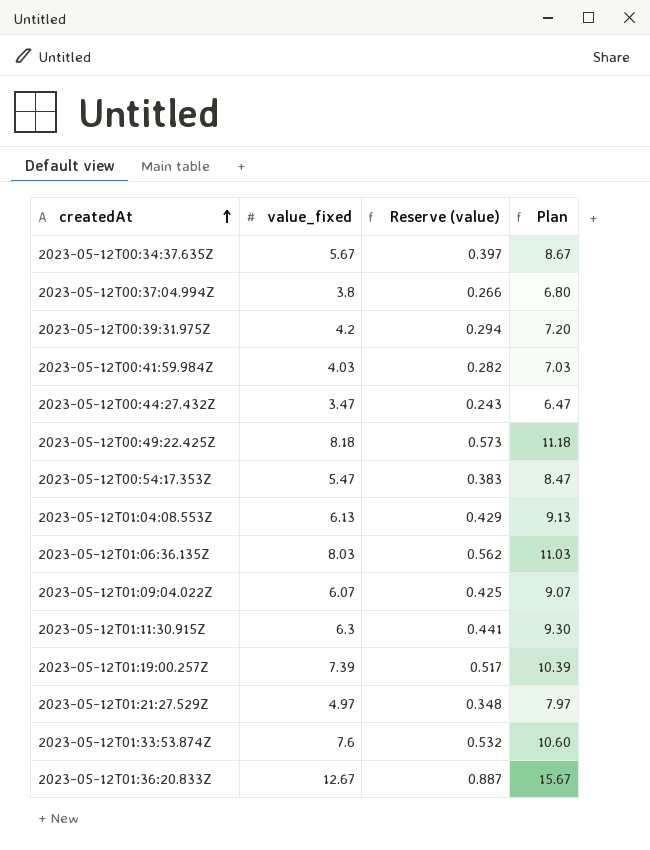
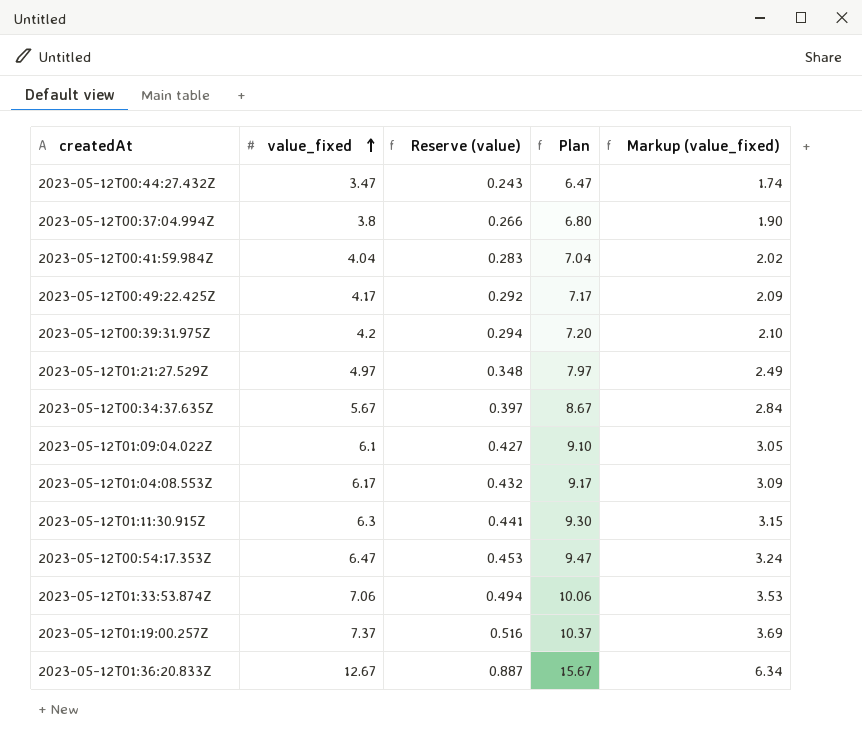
row order: createdAt ascending -> value_fixed ascending
column Markup (value_fixed) | formula: none -> [value_fixed] * 0.5
row 2023-05-12T01:06:36.135Z: 8.03 | 0.562 | 11.03 -> none
2023-05-12T00:41:59.984Z | value_fixed: 4.03 -> 4.04
2023-05-12T00:41:59.984Z | Reserve (value): 0.282 -> 0.283
2023-05-12T00:41:59.984Z | Plan: 7.03 -> 7.04
2023-05-12T00:49:22.425Z | value_fixed: 8.18 -> 4.17
2023-05-12T00:49:22.425Z | Reserve (value): 0.573 -> 0.292
2023-05-12T00:49:22.425Z | Plan: 11.18 -> 7.17
2023-05-12T01:09:04.022Z | value_fixed: 6.07 -> 6.1
2023-05-12T01:09:04.022Z | Reserve (value): 0.425 -> 0.427
2023-05-12T01:09:04.022Z | Plan: 9.07 -> 9.10
2023-05-12T01:04:08.553Z | value_fixed: 6.13 -> 6.17
2023-05-12T01:04:08.553Z | Reserve (value): 0.429 -> 0.432
2023-05-12T01:04:08.553Z | Plan: 9.13 -> 9.17
2023-05-12T00:54:17.353Z | value_fixed: 5.47 -> 6.47
2023-05-12T00:54:17.353Z | Reserve (value): 0.383 -> 0.453
2023-05-12T00:54:17.353Z | Plan: 8.47 -> 9.47
2023-05-12T01:33:53.874Z | value_fixed: 7.6 -> 7.06
2023-05-12T01:33:53.874Z | Reserve (value): 0.532 -> 0.494
2023-05-12T01:33:53.874Z | Plan: 10.60 -> 10.06
2023-05-12T01:19:00.257Z | value_fixed: 7.39 -> 7.37
2023-05-12T01:19:00.257Z | Reserve (value): 0.517 -> 0.516
2023-05-12T01:19:00.257Z | Plan: 10.39 -> 10.37

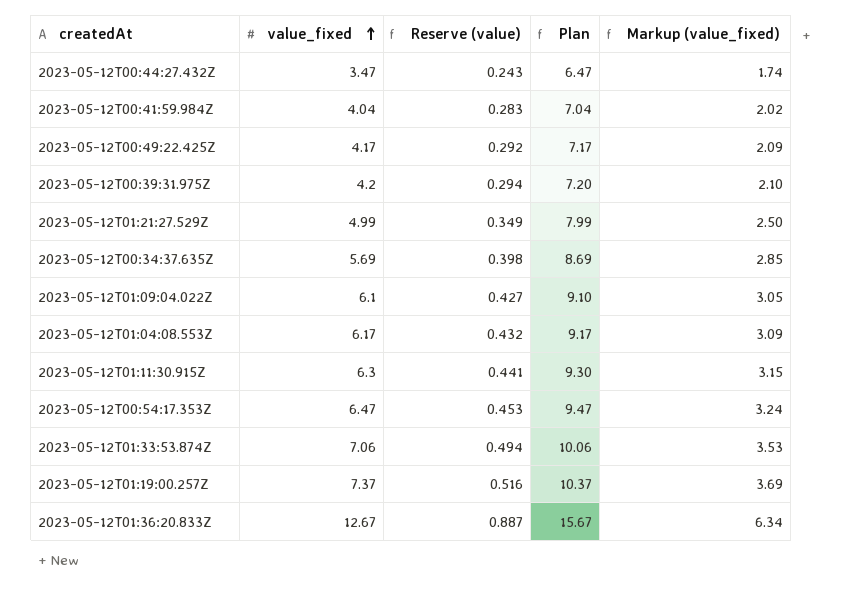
row 2023-05-12T00:37:04.994Z: 3.8 | 0.266 | 6.80 | 1.90 -> none
2023-05-12T01:21:27.529Z | value_fixed: 4.97 -> 4.99
2023-05-12T01:21:27.529Z | Reserve (value): 0.348 -> 0.349
2023-05-12T01:21:27.529Z | Plan: 7.97 -> 7.99
2023-05-12T01:21:27.529Z | Markup (value_fixed): 2.49 -> 2.50
2023-05-12T00:34:37.635Z | value_fixed: 5.67 -> 5.69
2023-05-12T00:34:37.635Z | Reserve (value): 0.397 -> 0.398
2023-05-12T00:34:37.635Z | Plan: 8.67 -> 8.69
2023-05-12T00:34:37.635Z | Markup (value_fixed): 2.84 -> 2.85

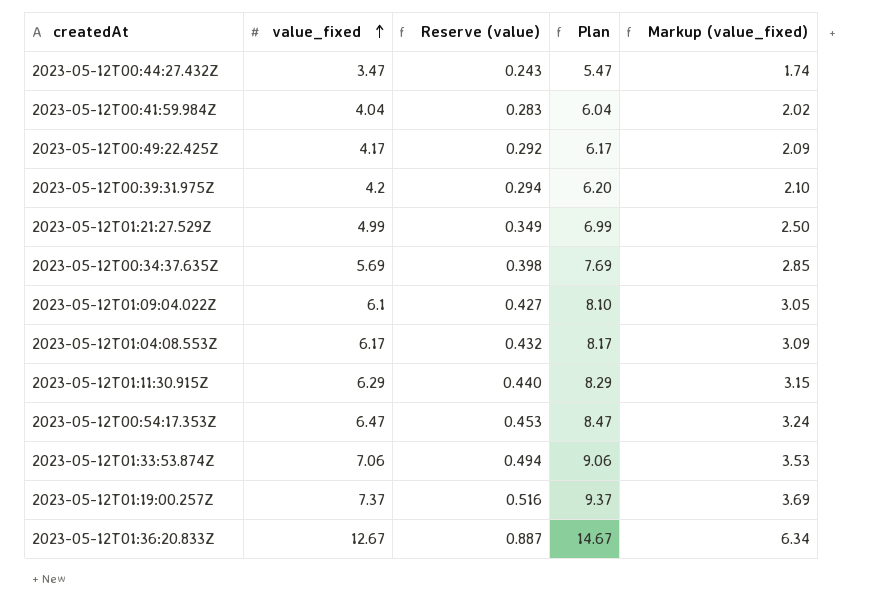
column Plan | formula: [value_fixed] + 3 -> [value_fixed] + 2
2023-05-12T01:11:30.915Z | value_fixed: 6.3 -> 6.29
2023-05-12T01:11:30.915Z | Reserve (value): 0.441 -> 0.440

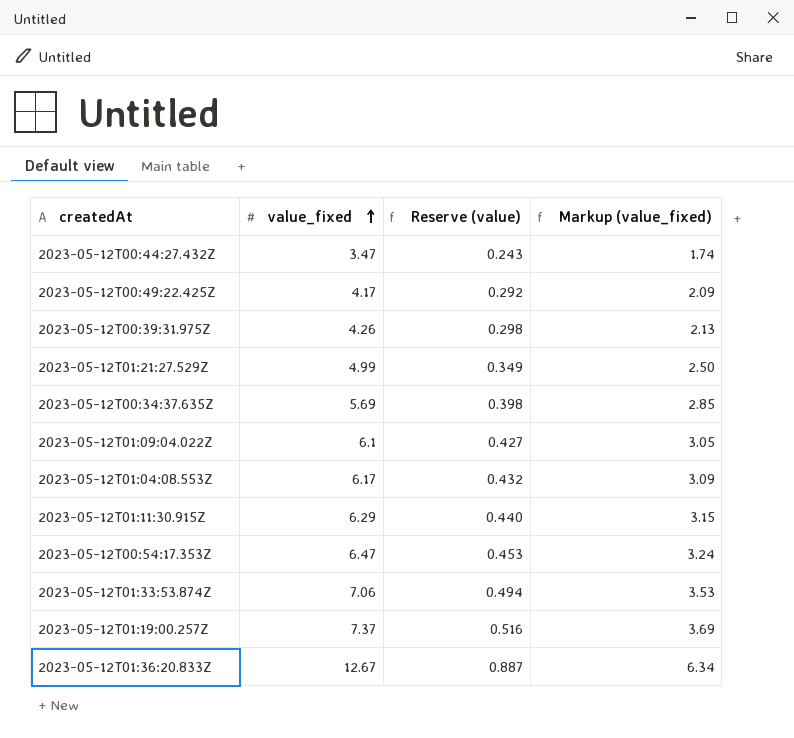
column Plan | formula: [value_fixed] + 2 -> none
row 2023-05-12T00:41:59.984Z: 4.04 | 0.283 | 6.04 | 2.02 -> none
2023-05-12T00:39:31.975Z | value_fixed: 4.2 -> 4.26
2023-05-12T00:39:31.975Z | Reserve (value): 0.294 -> 0.298
2023-05-12T00:39:31.975Z | Markup (value_fixed): 2.10 -> 2.13

